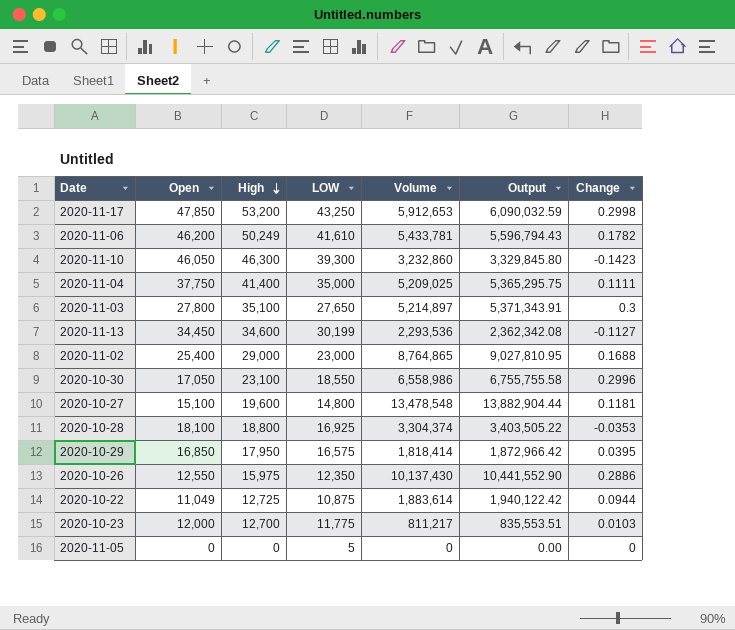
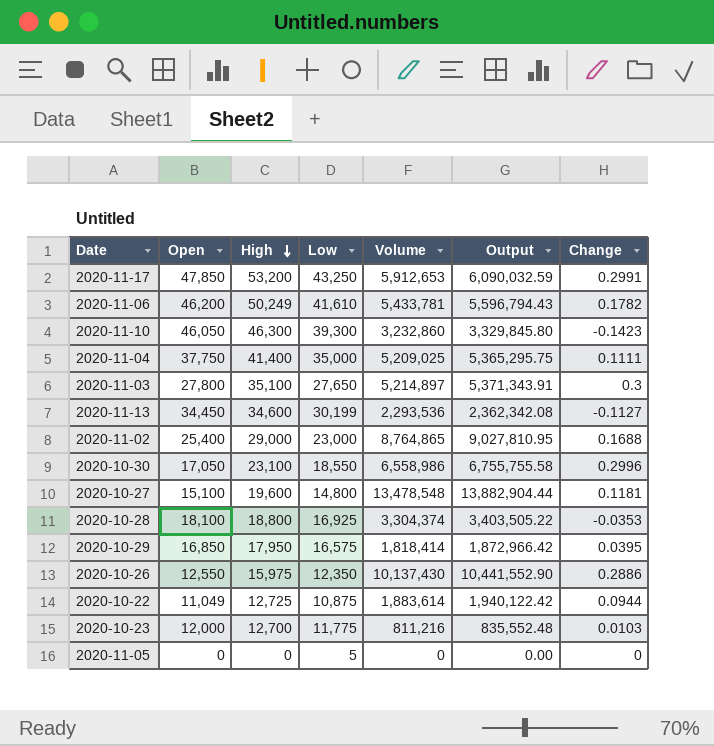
column name: LOW -> Low
2020-11-17 | Change: 0.2998 -> 0.2991
2020-10-23 | Volume: 811,217 -> 811,216
2020-10-23 | Output: 835,553.51 -> 835,552.48

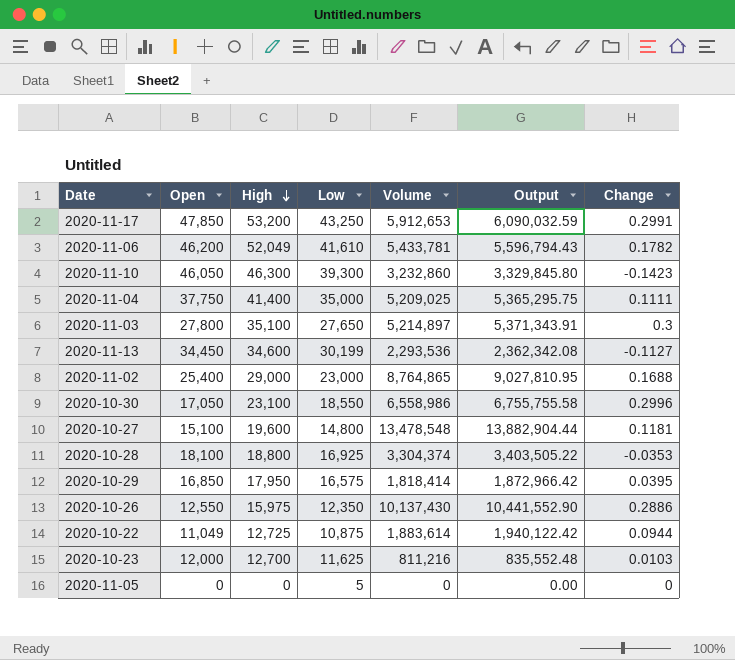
2020-11-06 | High: 50,249 -> 52,049
2020-10-23 | Low: 11,775 -> 11,625

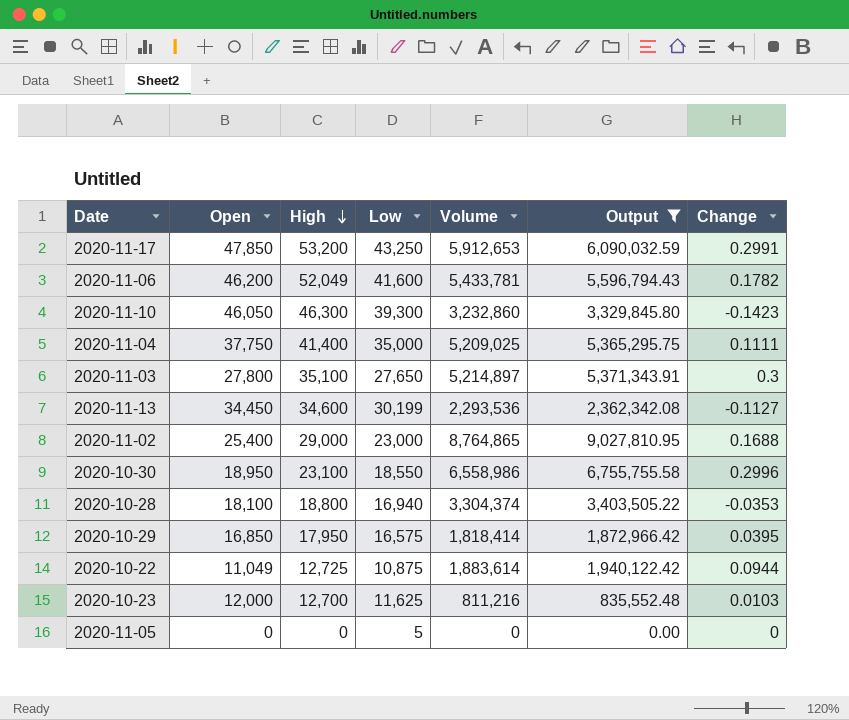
filter: none -> Output <= 9,027,810.95
2020-11-06 | Low: 41,610 -> 41,600
2020-10-30 | Open: 17,050 -> 18,950
2020-10-28 | Low: 16,925 -> 16,940

